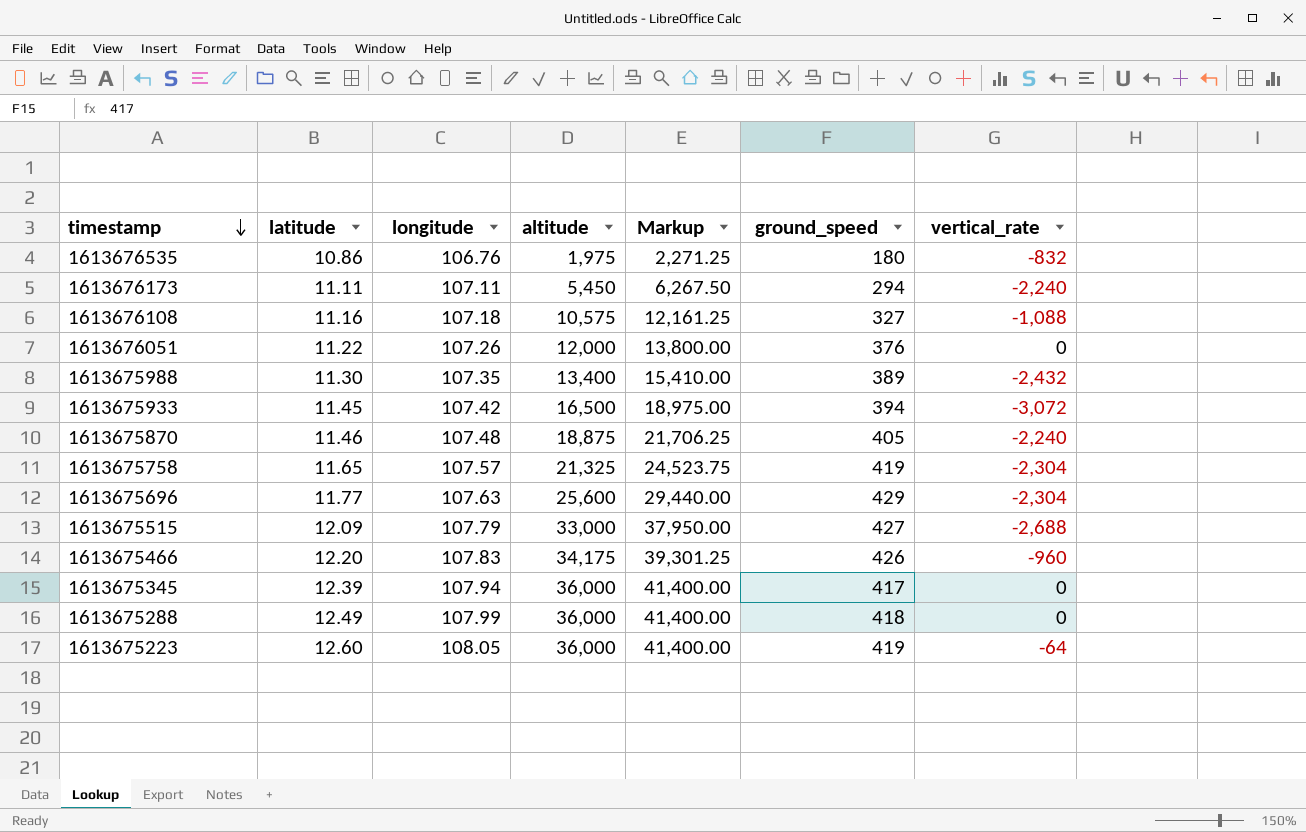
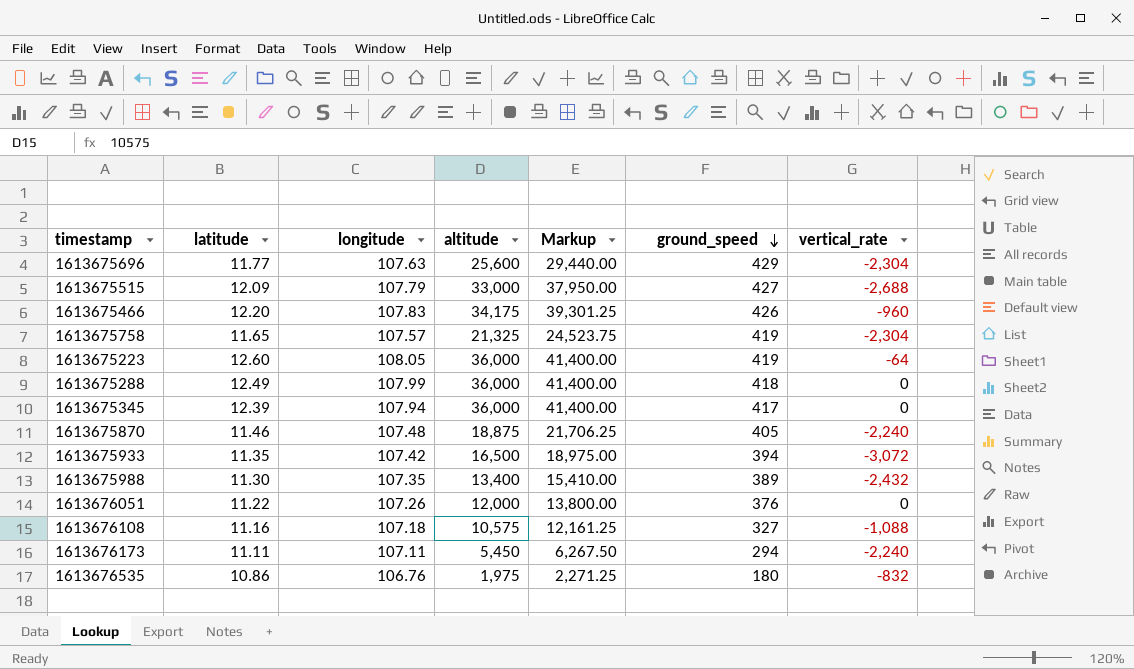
row order: timestamp descending -> ground_speed descending
1613675933 | latitude: 11.45 -> 11.35

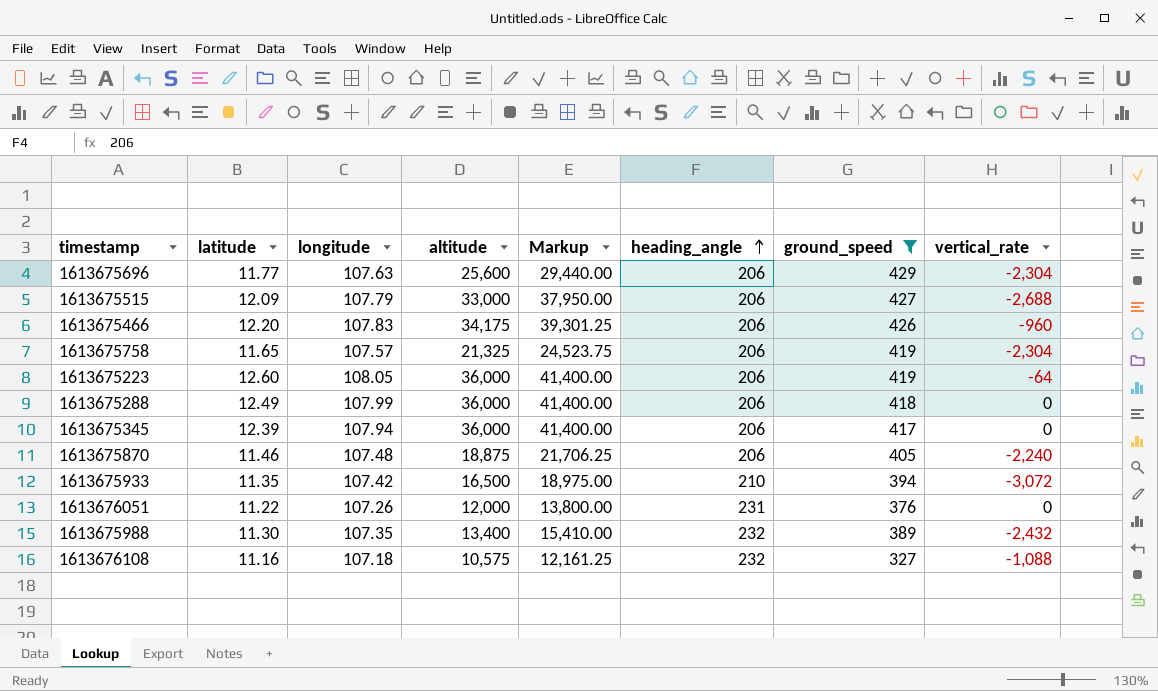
filter: none -> ground_speed >= 327
row order: ground_speed descending -> heading_angle ascending
column heading_angle | position: none -> 6

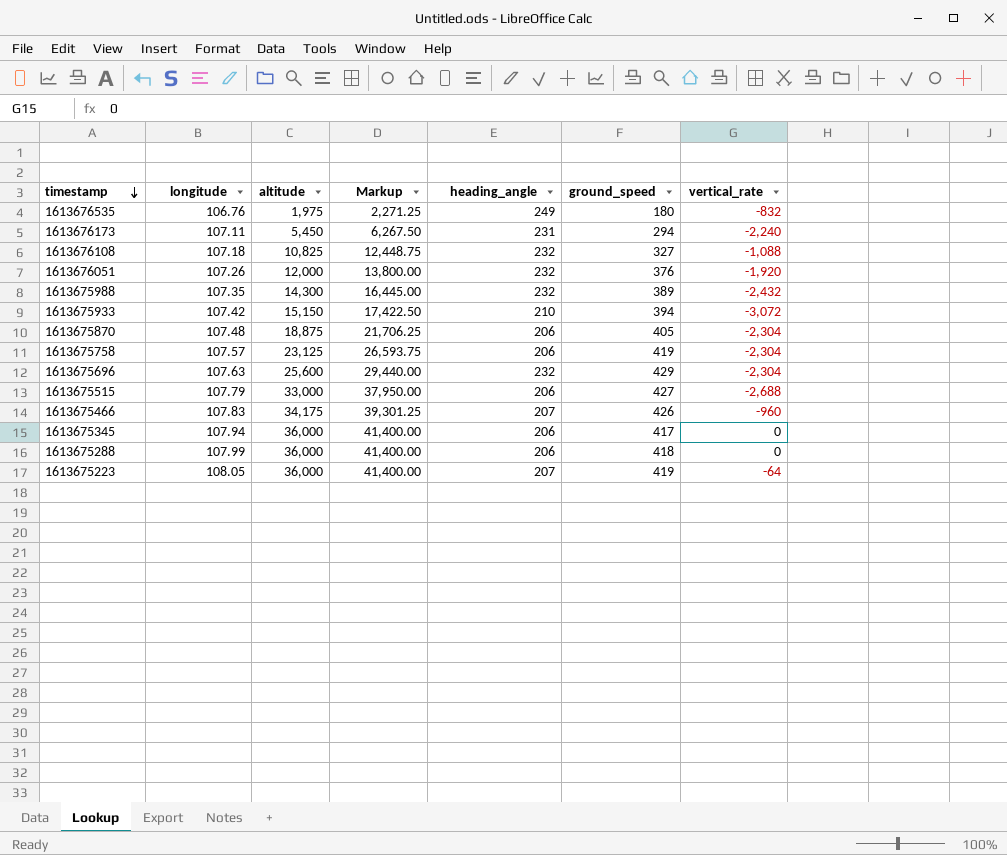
filter: ground_speed >= 327 -> none
row order: heading_angle ascending -> timestamp descending
column latitude | position: 2 -> none
1613676108 | altitude: 10,575 -> 10,825
1613676108 | Markup: 12,161.25 -> 12,448.75
1613676051 | heading_angle: 231 -> 232
1613676051 | vertical_rate: 0 -> -1,920
1613675988 | altitude: 13,400 -> 14,300
1613675988 | Markup: 15,410.00 -> 16,445.00
1613675933 | altitude: 16,500 -> 15,150
1613675933 | Markup: 18,975.00 -> 17,422.50
1613675870 | vertical_rate: -2,240 -> -2,304
1613675758 | altitude: 21,325 -> 23,125
1613675758 | Markup: 24,523.75 -> 26,593.75
1613675696 | heading_angle: 206 -> 232
1613675466 | heading_angle: 206 -> 207
1613675223 | heading_angle: 206 -> 207

